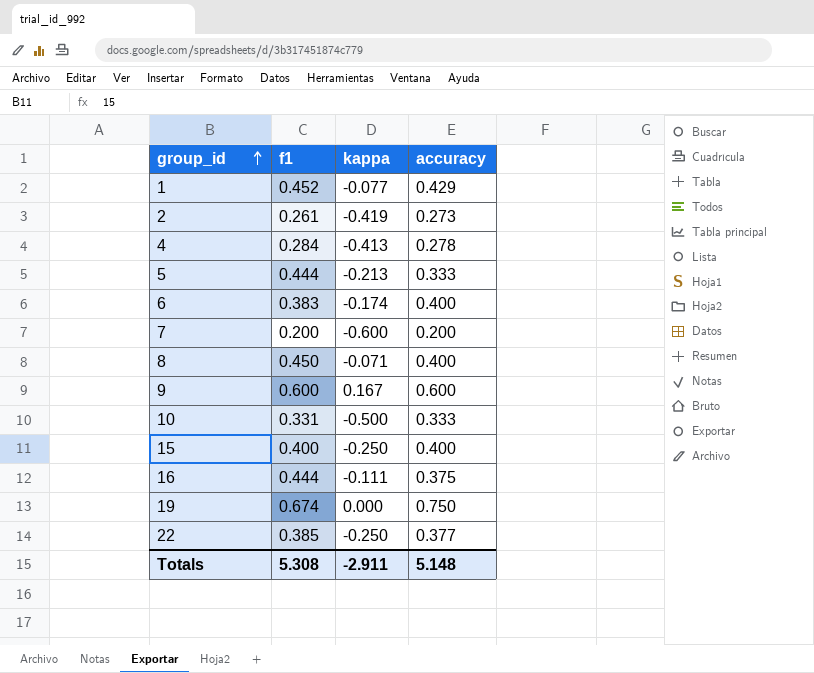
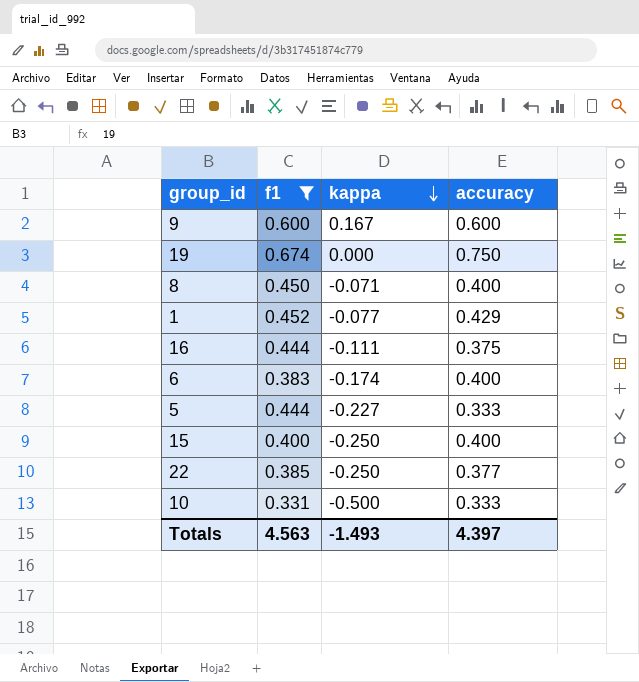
filter: none -> f1 >= 0.331
row order: group_id ascending -> kappa descending
5 | kappa: -0.213 -> -0.227
Totals | f1: 5.308 -> 4.563
Totals | kappa: -2.911 -> -1.493
Totals | accuracy: 5.148 -> 4.397

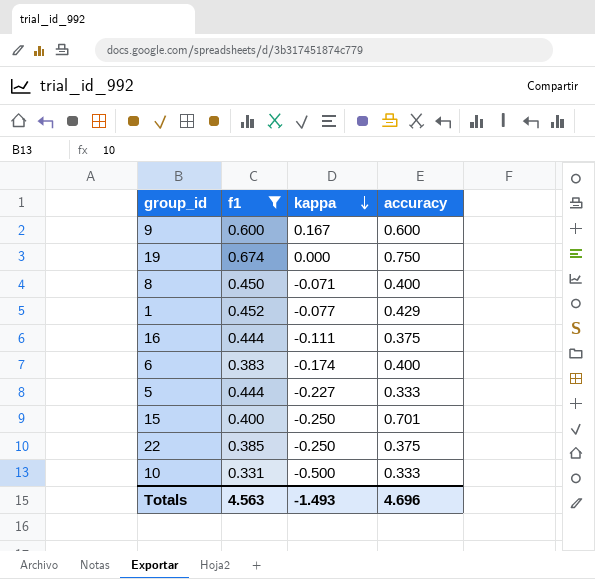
15 | accuracy: 0.400 -> 0.701
22 | accuracy: 0.377 -> 0.375
Totals | accuracy: 4.397 -> 4.696

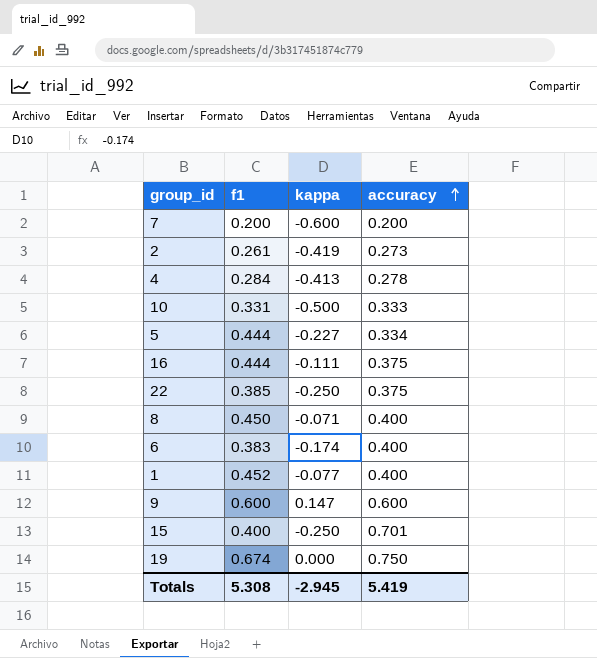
filter: f1 >= 0.331 -> none
row order: kappa descending -> accuracy ascending
5 | accuracy: 0.333 -> 0.334
1 | accuracy: 0.429 -> 0.400
9 | kappa: 0.167 -> 0.147
Totals | f1: 4.563 -> 5.308
Totals | kappa: -1.493 -> -2.945
Totals | accuracy: 4.696 -> 5.419

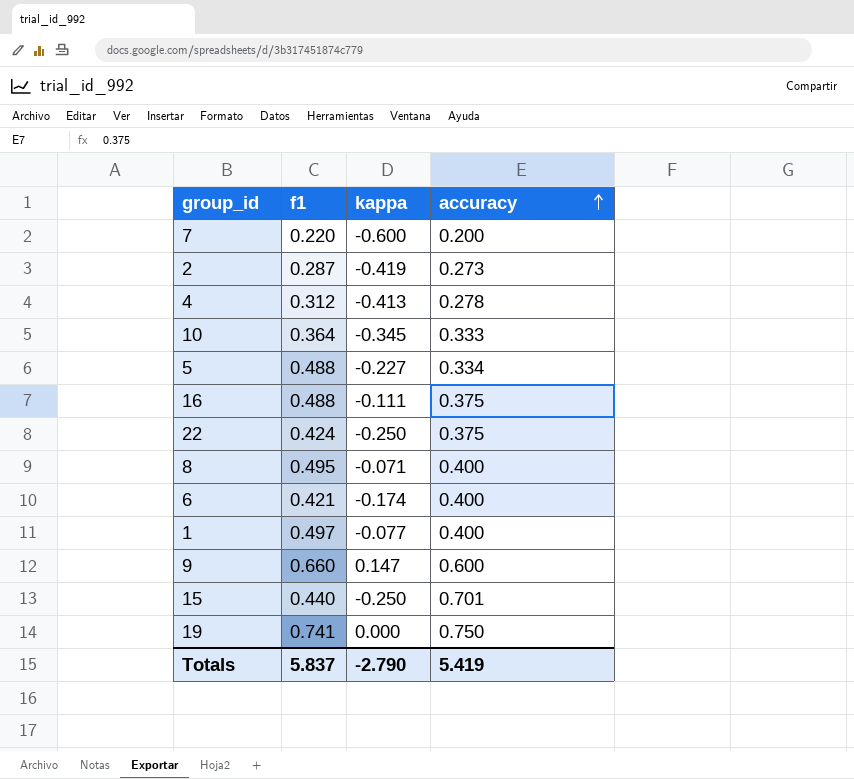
7 | f1: 0.200 -> 0.220
2 | f1: 0.261 -> 0.287
4 | f1: 0.284 -> 0.312
10 | f1: 0.331 -> 0.364
10 | kappa: -0.500 -> -0.345
5 | f1: 0.444 -> 0.488
16 | f1: 0.444 -> 0.488
22 | f1: 0.385 -> 0.424
8 | f1: 0.450 -> 0.495
6 | f1: 0.383 -> 0.421
1 | f1: 0.452 -> 0.497
9 | f1: 0.600 -> 0.660
15 | f1: 0.400 -> 0.440
19 | f1: 0.674 -> 0.741
Totals | f1: 5.308 -> 5.837
Totals | kappa: -2.945 -> -2.790

